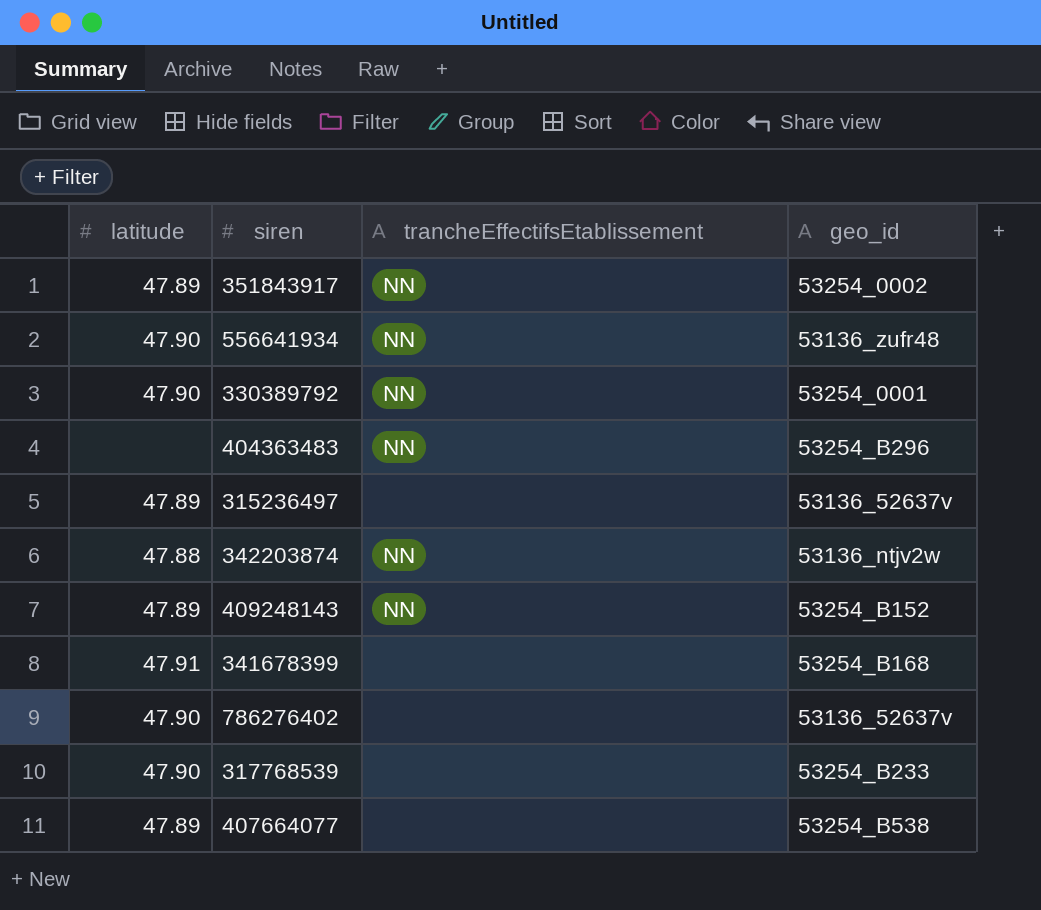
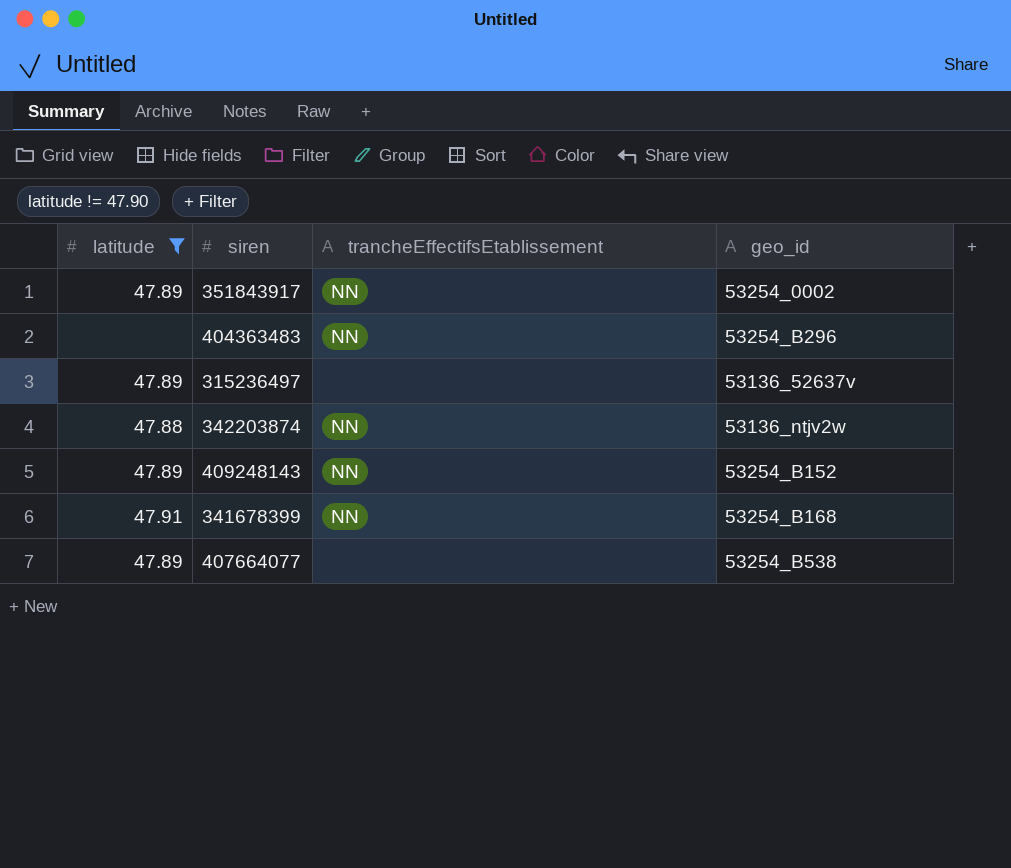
filter: none -> latitude != 47.90
341678399 | trancheEffectifsEtablissement: none -> NN

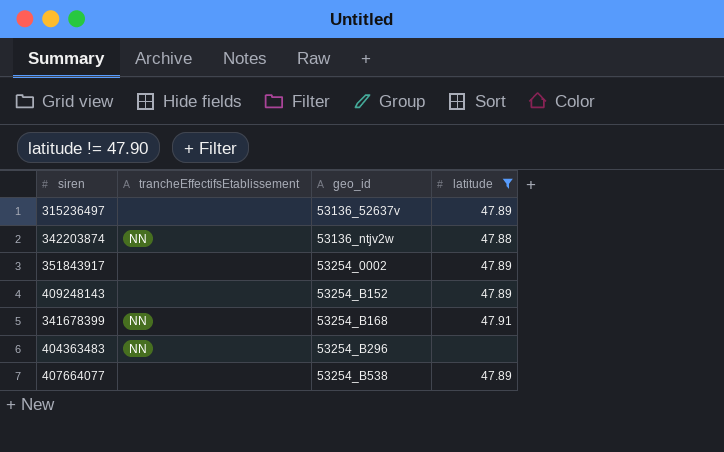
row order: none -> geo_id ascending
column latitude | position: 1 -> 4
351843917 | trancheEffectifsEtablissement: NN -> none
409248143 | trancheEffectifsEtablissement: NN -> none

